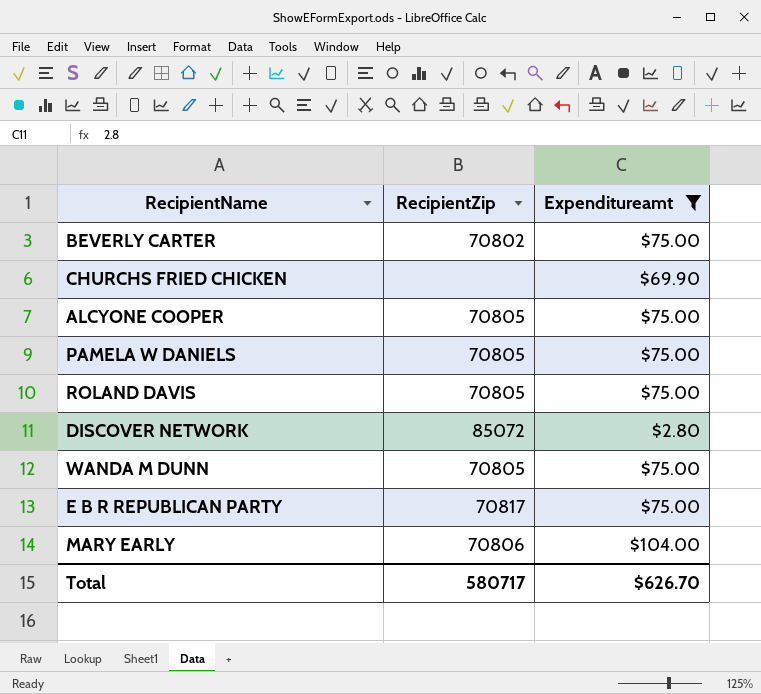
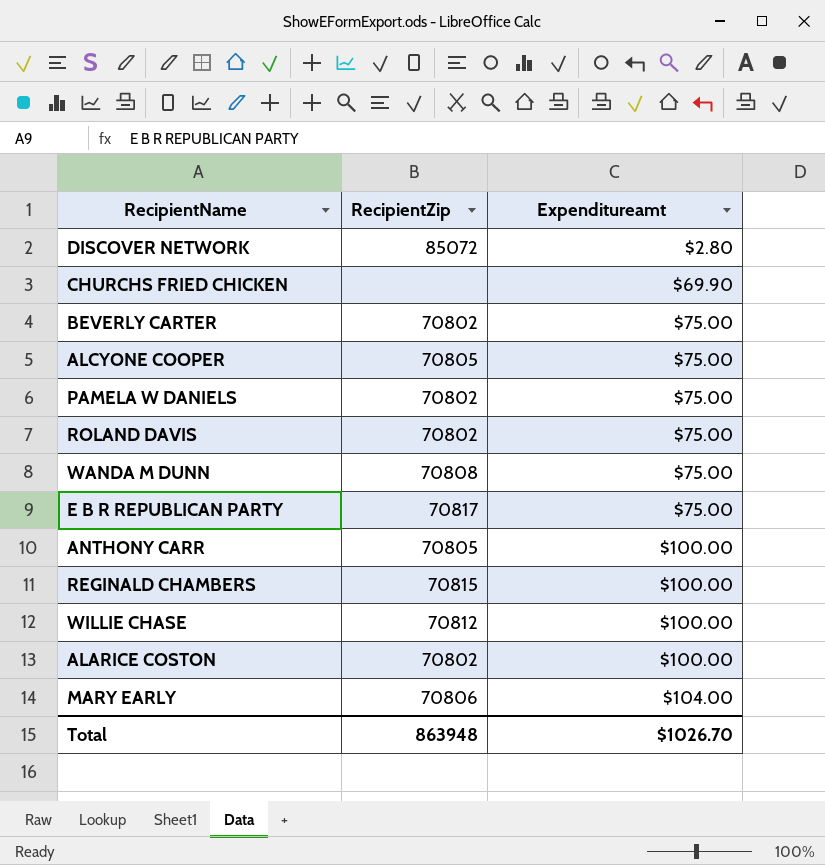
filter: Expenditureamt != $100.00 -> none
row order: none -> Expenditureamt ascending
PAMELA W DANIELS | RecipientZip: 70805 -> 70802
ROLAND DAVIS | RecipientZip: 70805 -> 70802
WANDA M DUNN | RecipientZip: 70805 -> 70808
Total | RecipientZip: 580717 -> 863948
Total | Expenditureamt: $626.70 -> $1026.70

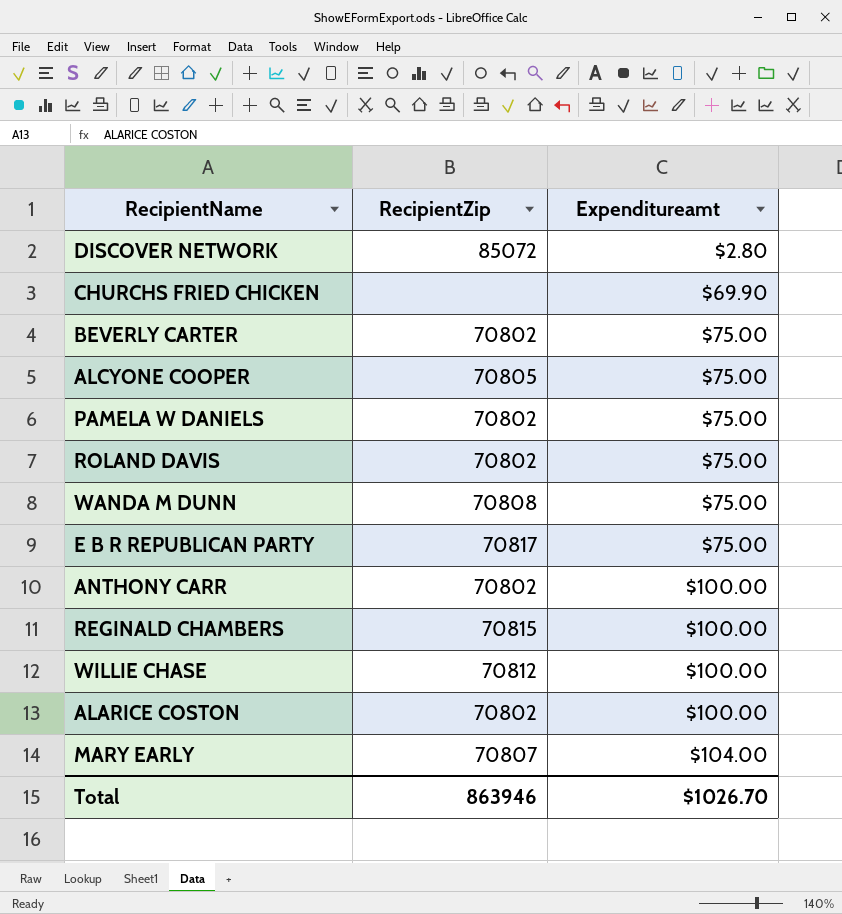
ANTHONY CARR | RecipientZip: 70805 -> 70802
MARY EARLY | RecipientZip: 70806 -> 70807
Total | RecipientZip: 863948 -> 863946

